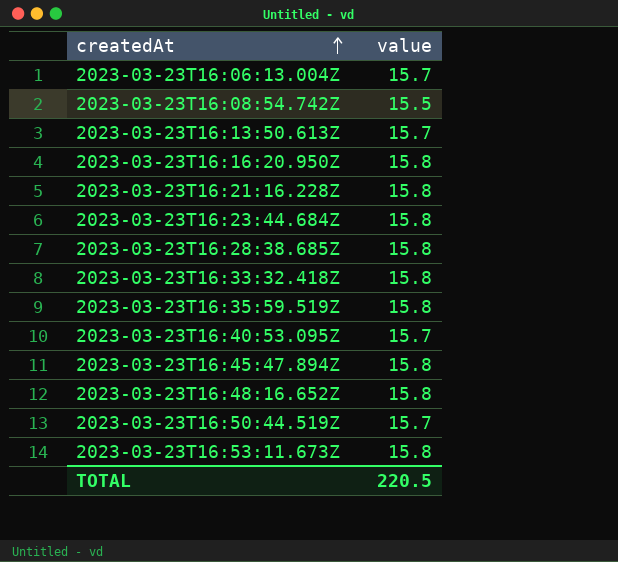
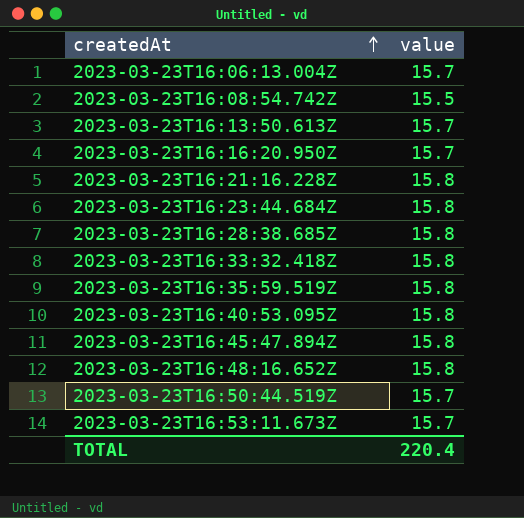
2023-03-23T16:16:20.950Z | value: 15.8 -> 15.7
2023-03-23T16:40:53.095Z | value: 15.7 -> 15.8
2023-03-23T16:53:11.673Z | value: 15.8 -> 15.7
TOTAL | value: 220.5 -> 220.4

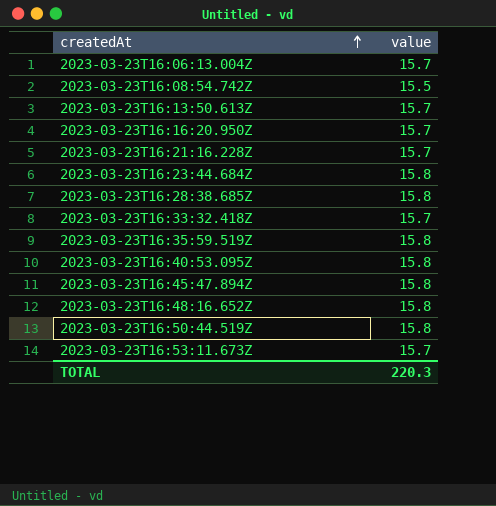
2023-03-23T16:21:16.228Z | value: 15.8 -> 15.7
2023-03-23T16:33:32.418Z | value: 15.8 -> 15.7
2023-03-23T16:50:44.519Z | value: 15.7 -> 15.8
TOTAL | value: 220.4 -> 220.3

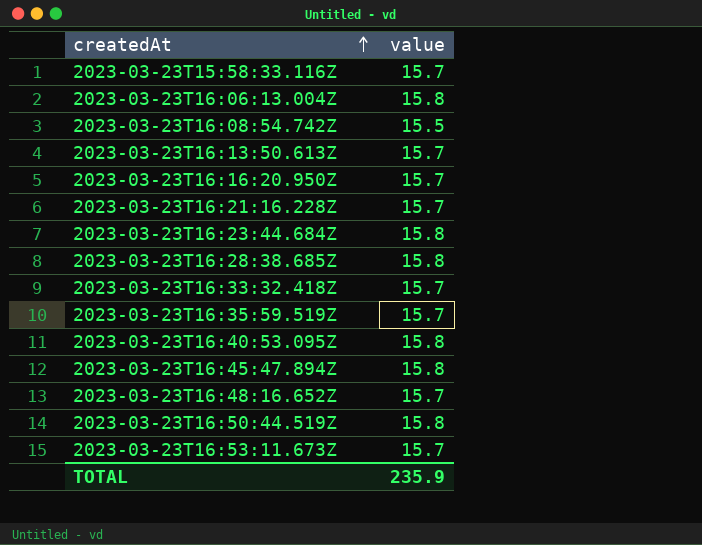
row 2023-03-23T15:58:33.116Z: none -> 15.7
2023-03-23T16:06:13.004Z | value: 15.7 -> 15.8
2023-03-23T16:35:59.519Z | value: 15.8 -> 15.7
2023-03-23T16:48:16.652Z | value: 15.8 -> 15.7
TOTAL | value: 220.3 -> 235.9

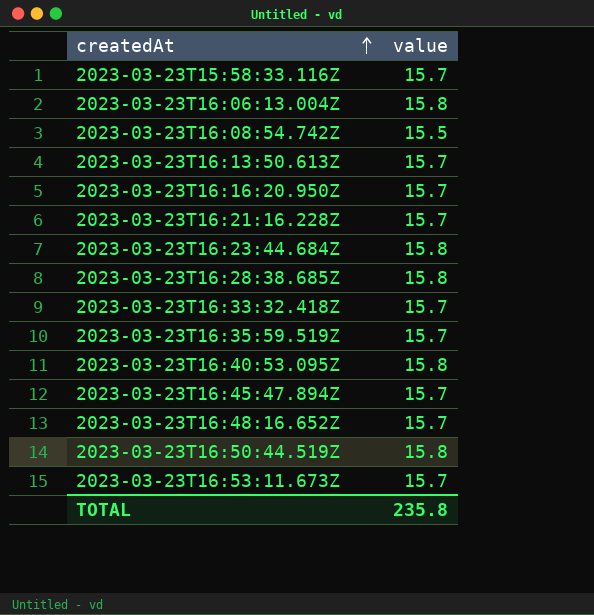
2023-03-23T16:45:47.894Z | value: 15.8 -> 15.7
TOTAL | value: 235.9 -> 235.8

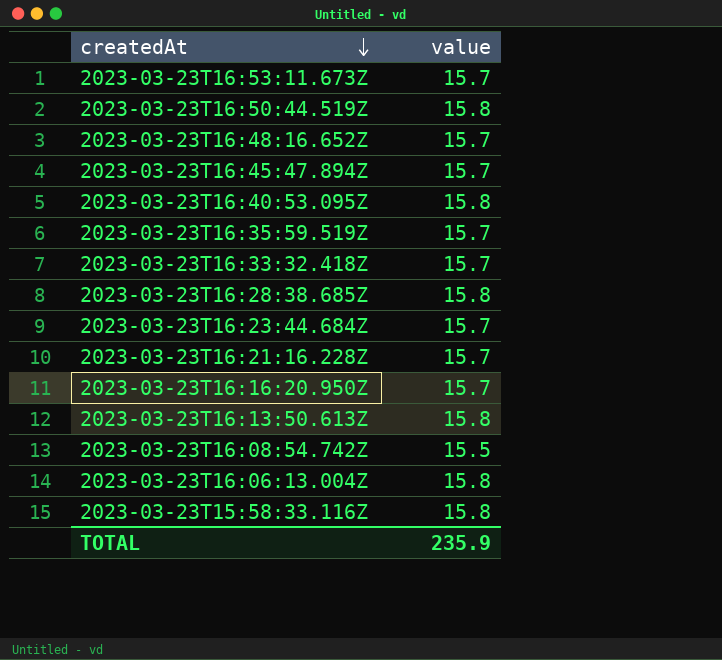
row order: createdAt ascending -> createdAt descending
2023-03-23T16:23:44.684Z | value: 15.8 -> 15.7
2023-03-23T16:13:50.613Z | value: 15.7 -> 15.8
2023-03-23T15:58:33.116Z | value: 15.7 -> 15.8
TOTAL | value: 235.8 -> 235.9

